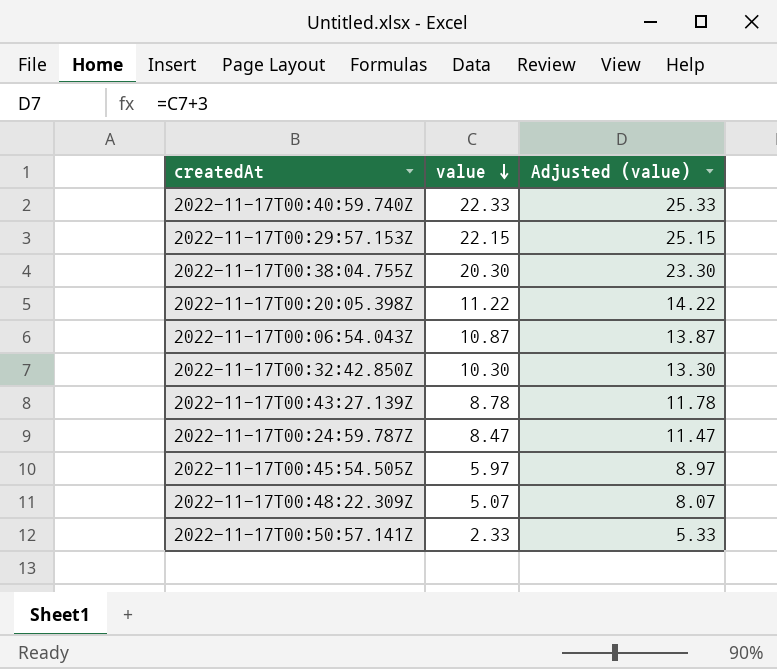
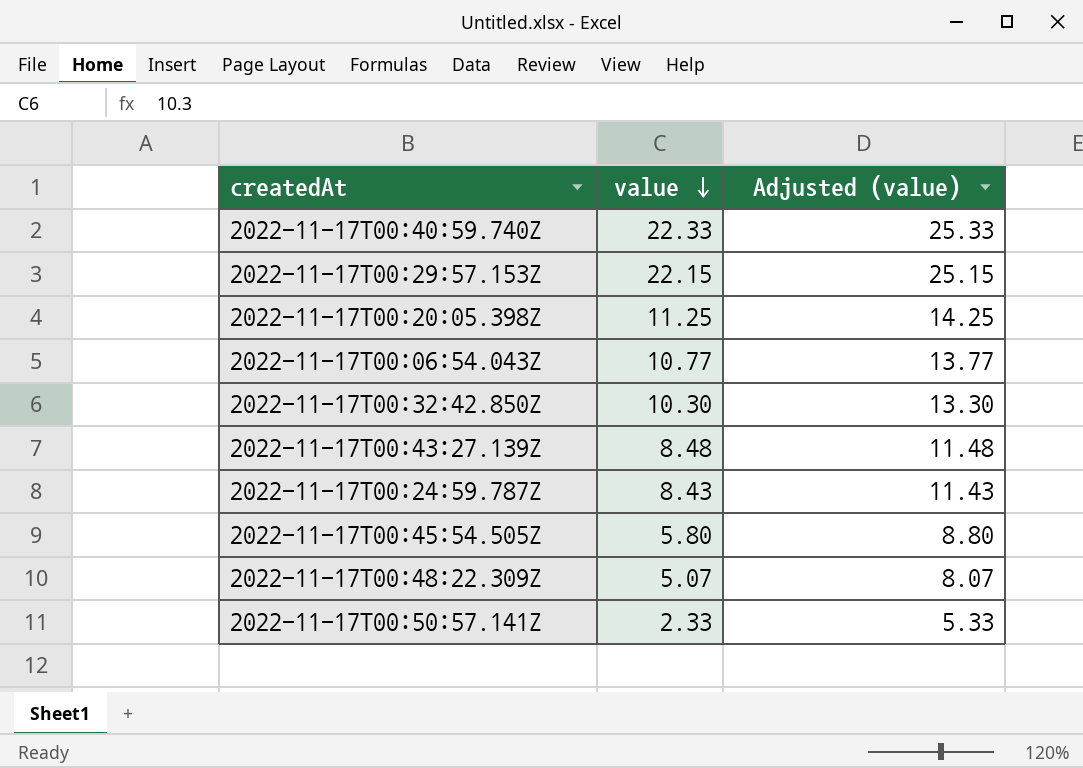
row 2022-11-17T00:38:04.755Z: 20.30 | 23.30 -> none
2022-11-17T00:20:05.398Z | value: 11.22 -> 11.25
2022-11-17T00:20:05.398Z | Adjusted (value): 14.22 -> 14.25
2022-11-17T00:06:54.043Z | value: 10.87 -> 10.77
2022-11-17T00:06:54.043Z | Adjusted (value): 13.87 -> 13.77
2022-11-17T00:43:27.139Z | value: 8.78 -> 8.48
2022-11-17T00:43:27.139Z | Adjusted (value): 11.78 -> 11.48
2022-11-17T00:24:59.787Z | value: 8.47 -> 8.43
2022-11-17T00:24:59.787Z | Adjusted (value): 11.47 -> 11.43
2022-11-17T00:45:54.505Z | value: 5.97 -> 5.80
2022-11-17T00:45:54.505Z | Adjusted (value): 8.97 -> 8.80

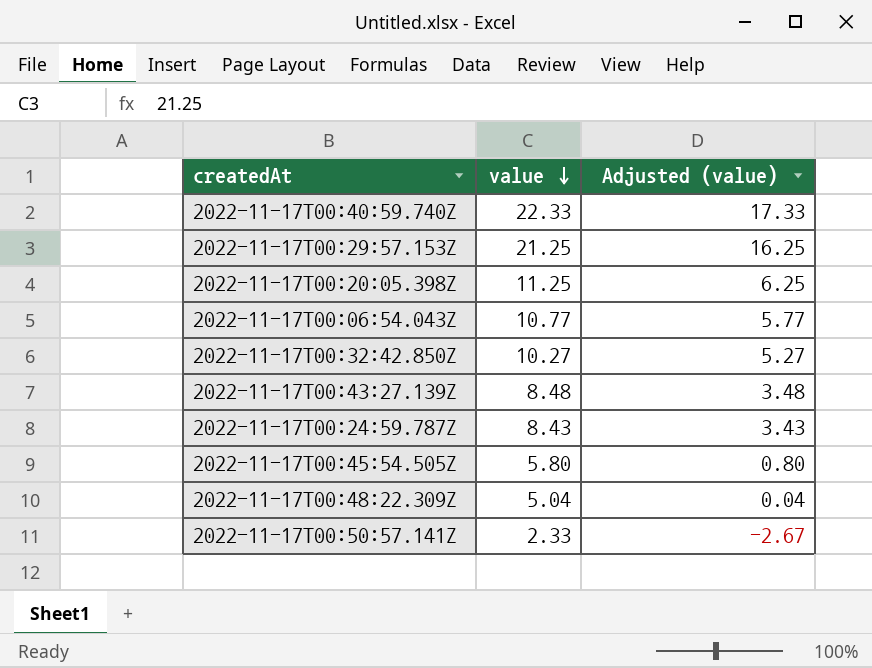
column Adjusted (value) | formula: [value] + 3 -> [value] - 5
2022-11-17T00:29:57.153Z | value: 22.15 -> 21.25
2022-11-17T00:32:42.850Z | value: 10.30 -> 10.27
2022-11-17T00:48:22.309Z | value: 5.07 -> 5.04

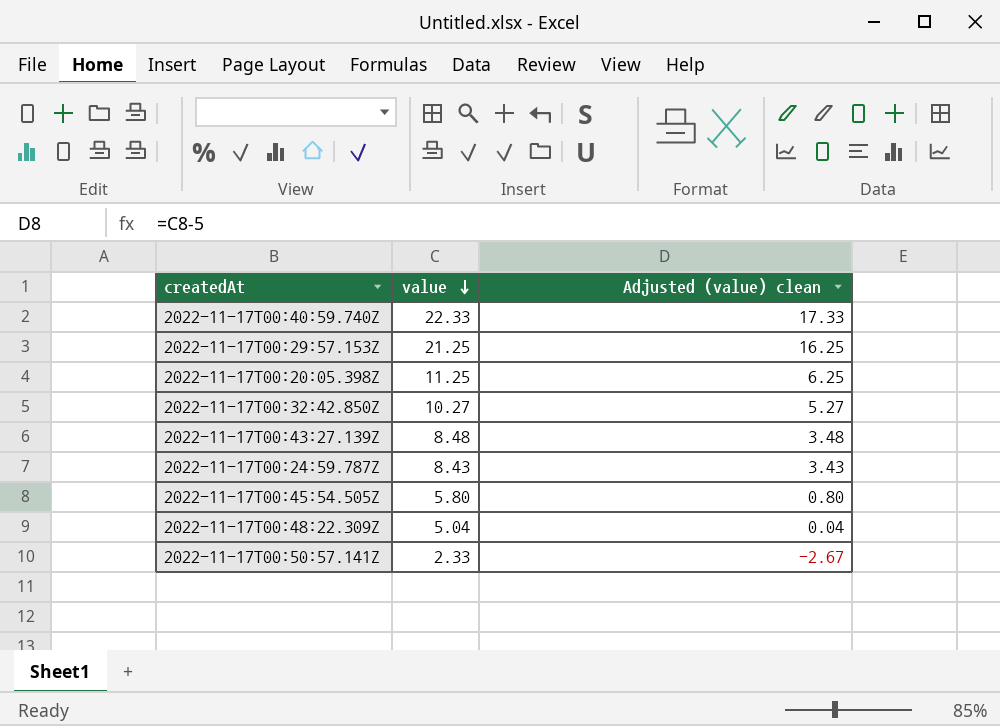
column name: Adjusted (value) -> Adjusted (value) clean
row 2022-11-17T00:06:54.043Z: 10.77 | 5.77 -> none

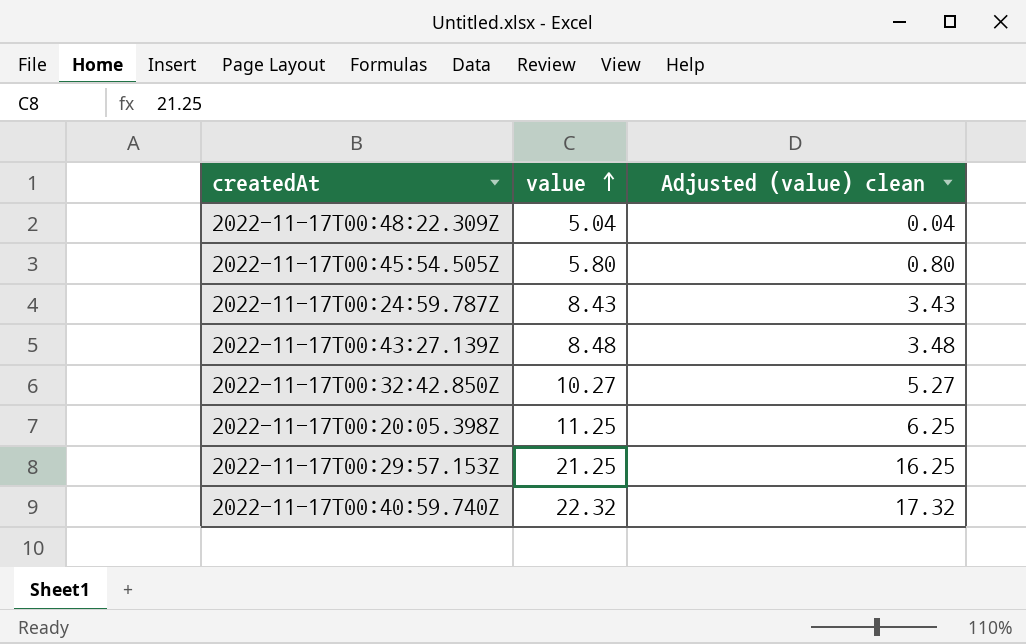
row order: value descending -> value ascending
row 2022-11-17T00:50:57.141Z: 2.33 | -2.67 -> none
2022-11-17T00:40:59.740Z | value: 22.33 -> 22.32
2022-11-17T00:40:59.740Z | Adjusted (value) clean: 17.33 -> 17.32

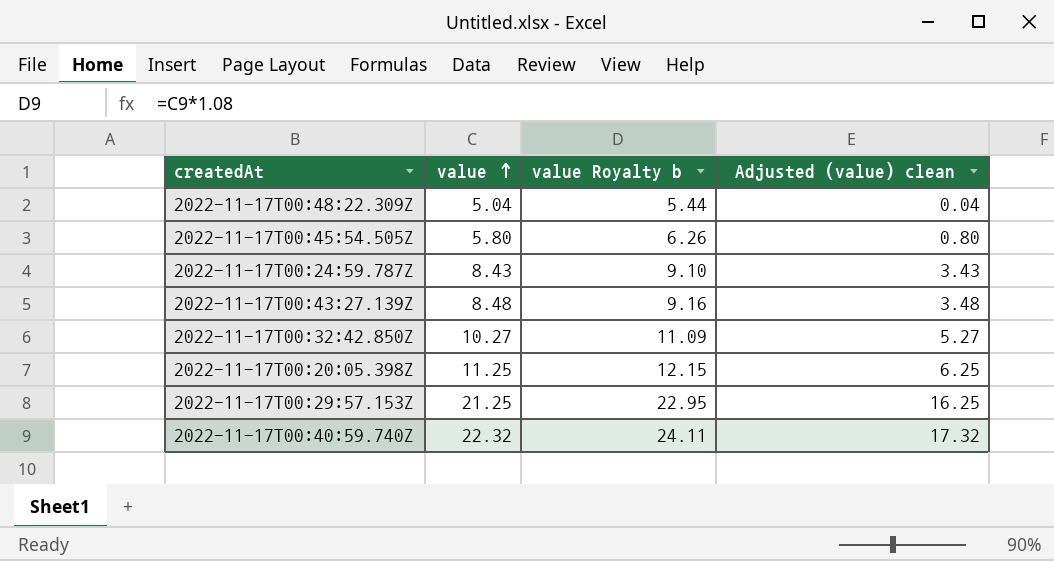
column value Royalty b | formula: none -> [value] * 1.08

